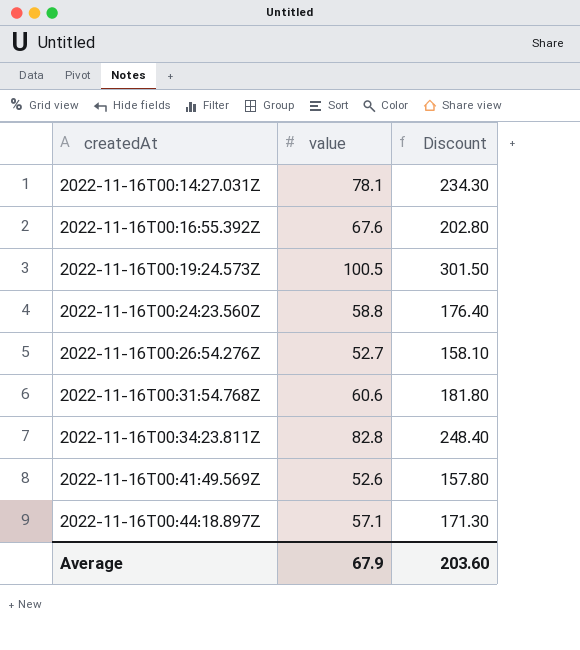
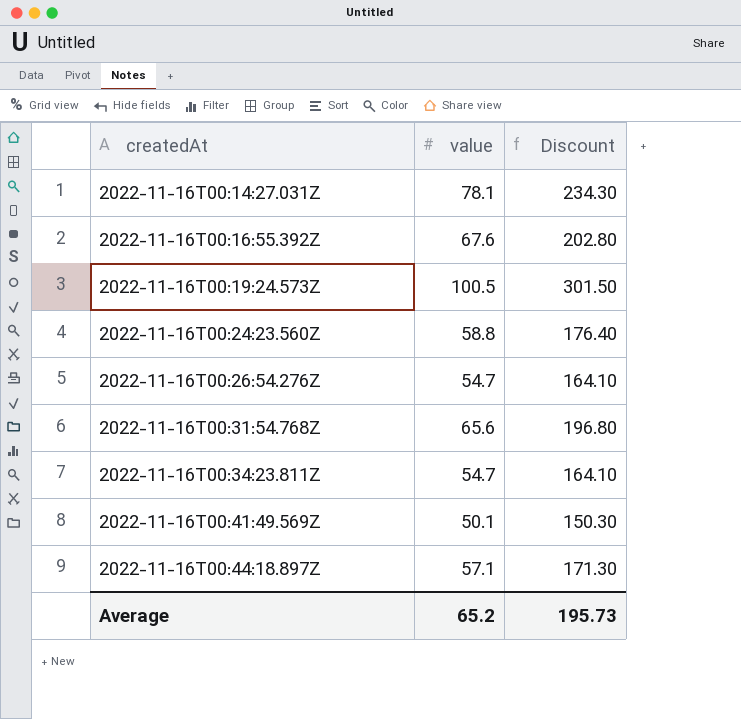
2022-11-16T00:26:54.276Z | value: 52.7 -> 54.7
2022-11-16T00:26:54.276Z | Discount: 158.10 -> 164.10
2022-11-16T00:31:54.768Z | value: 60.6 -> 65.6
2022-11-16T00:31:54.768Z | Discount: 181.80 -> 196.80
2022-11-16T00:34:23.811Z | value: 82.8 -> 54.7
2022-11-16T00:34:23.811Z | Discount: 248.40 -> 164.10
2022-11-16T00:41:49.569Z | value: 52.6 -> 50.1
2022-11-16T00:41:49.569Z | Discount: 157.80 -> 150.30
Average | value: 67.9 -> 65.2
Average | Discount: 203.60 -> 195.73

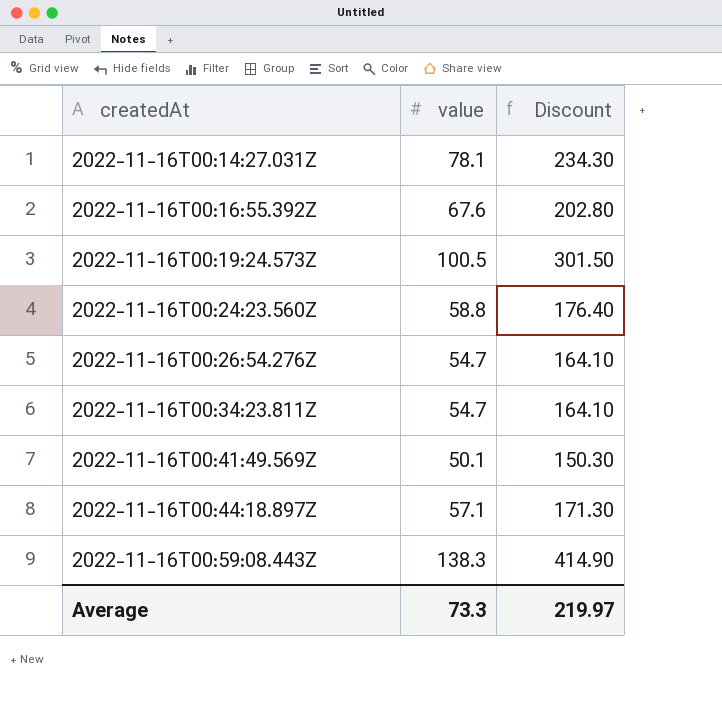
row 2022-11-16T00:31:54.768Z: 65.6 | 196.80 -> none
row 2022-11-16T00:59:08.443Z: none -> 138.3 | 414.90
Average | value: 65.2 -> 73.3
Average | Discount: 195.73 -> 219.97

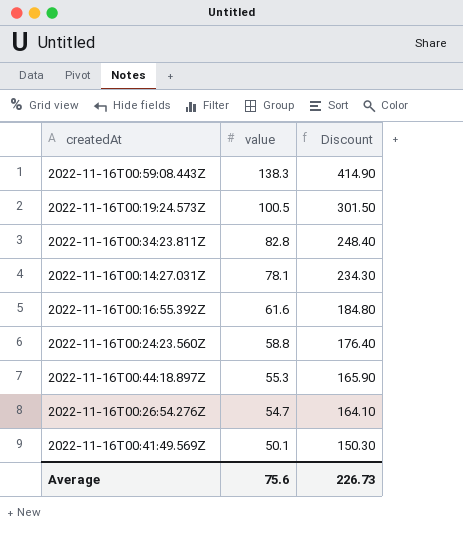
row order: createdAt ascending -> value descending
2022-11-16T00:34:23.811Z | value: 54.7 -> 82.8
2022-11-16T00:34:23.811Z | Discount: 164.10 -> 248.40
2022-11-16T00:16:55.392Z | value: 67.6 -> 61.6
2022-11-16T00:16:55.392Z | Discount: 202.80 -> 184.80
2022-11-16T00:44:18.897Z | value: 57.1 -> 55.3
2022-11-16T00:44:18.897Z | Discount: 171.30 -> 165.90
Average | value: 73.3 -> 75.6
Average | Discount: 219.97 -> 226.73

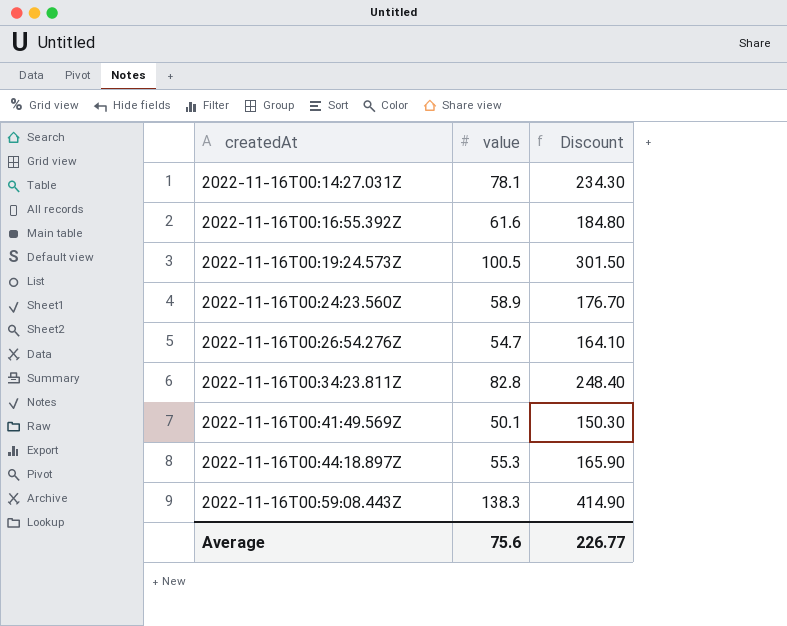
row order: value descending -> createdAt ascending
2022-11-16T00:24:23.560Z | value: 58.8 -> 58.9
2022-11-16T00:24:23.560Z | Discount: 176.40 -> 176.70
Average | Discount: 226.73 -> 226.77

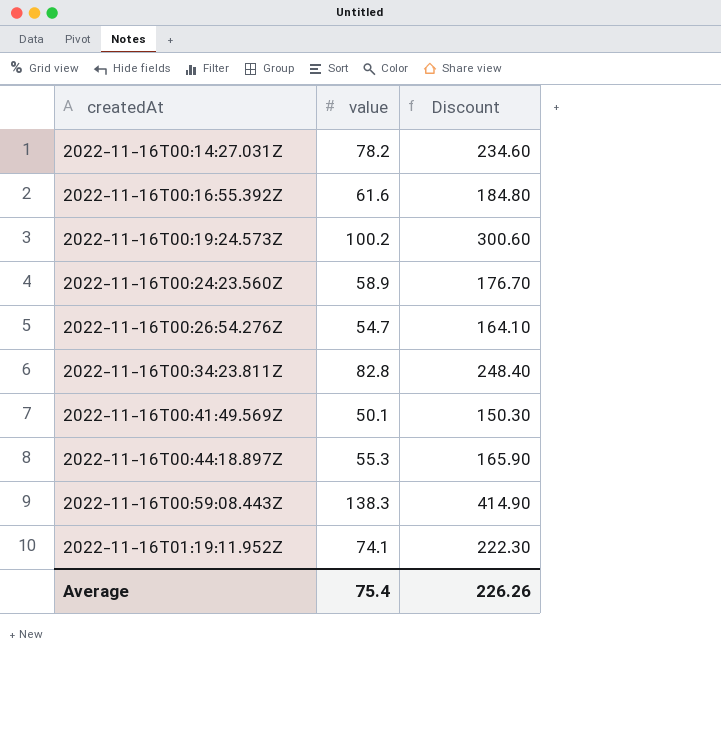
2022-11-16T00:14:27.031Z | value: 78.1 -> 78.2
2022-11-16T00:14:27.031Z | Discount: 234.30 -> 234.60
2022-11-16T00:19:24.573Z | value: 100.5 -> 100.2
2022-11-16T00:19:24.573Z | Discount: 301.50 -> 300.60
row 2022-11-16T01:19:11.952Z: none -> 74.1 | 222.30
Average | value: 75.6 -> 75.4
Average | Discount: 226.77 -> 226.26

